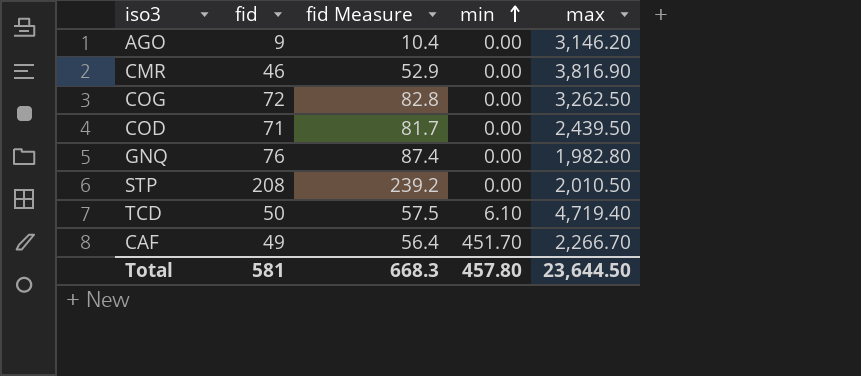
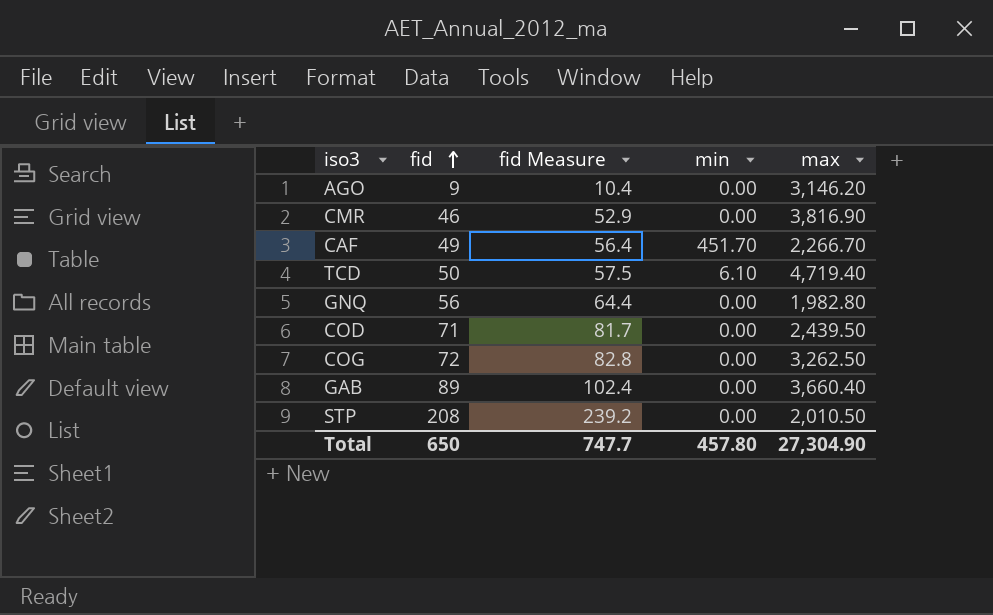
row order: min ascending -> fid ascending
GNQ | fid: 76 -> 56
GNQ | fid Measure: 87.4 -> 64.4
row GAB: none -> 89 | 102.4 | 0.00 | 3,660.40
Total | fid: 581 -> 650
Total | fid Measure: 668.3 -> 747.7
Total | max: 23,644.50 -> 27,304.90

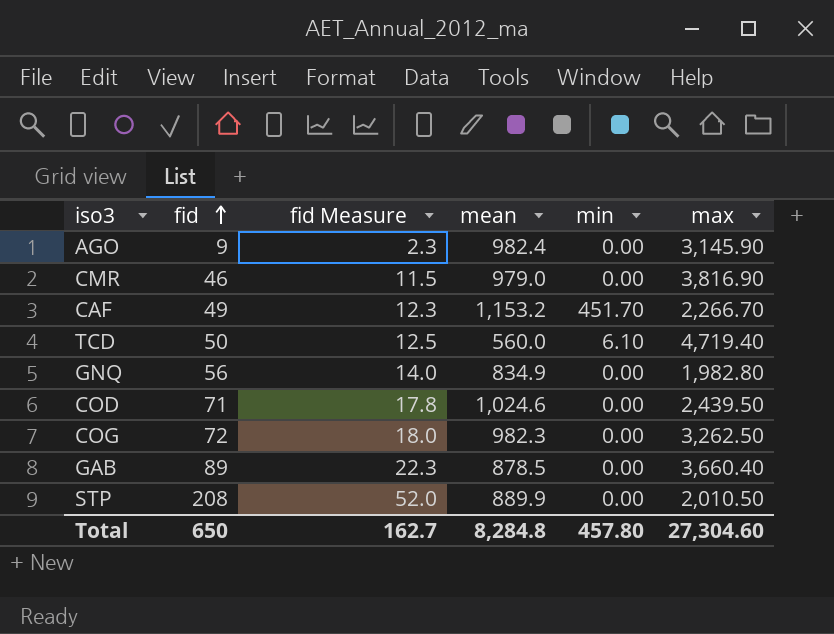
column fid Measure | formula: [fid] * 1.15 -> [fid] * 0.25
column mean | position: none -> 4
AGO | max: 3,146.20 -> 3,145.90
Total | fid Measure: 747.7 -> 162.7
Total | max: 27,304.90 -> 27,304.60

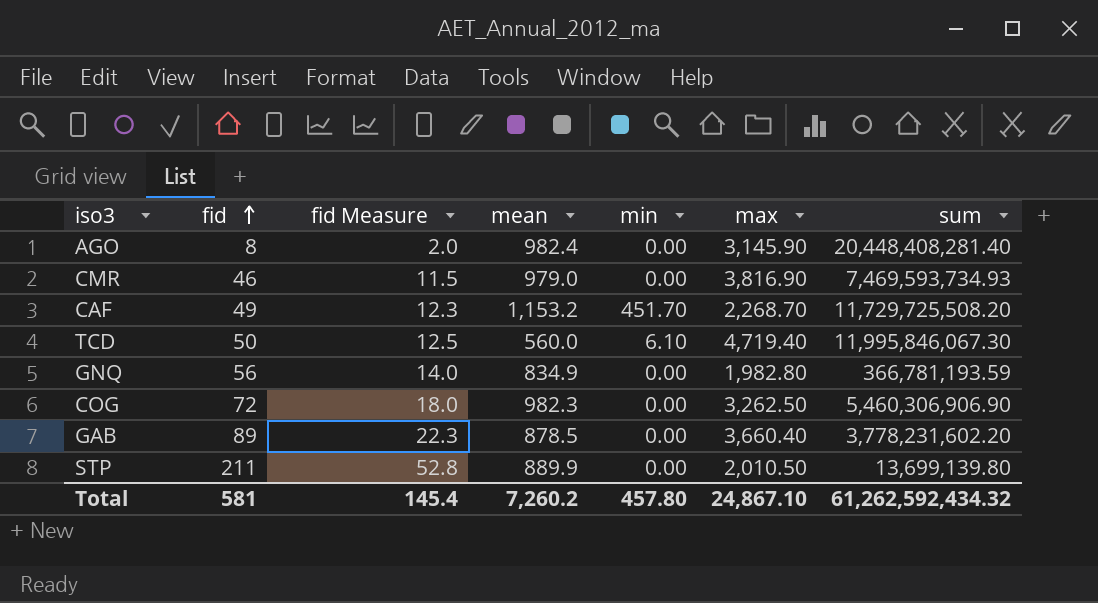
column sum | position: none -> 7
row COD: 71 | 17.8 | 1,024.6 | 0.00 | 2,439.50 -> none
AGO | fid: 9 -> 8
AGO | fid Measure: 2.3 -> 2.0
CAF | max: 2,266.70 -> 2,268.70
STP | fid: 208 -> 211
STP | fid Measure: 52.0 -> 52.8
Total | fid: 650 -> 581
Total | fid Measure: 162.7 -> 145.4
Total | mean: 8,284.8 -> 7,260.2
Total | max: 27,304.60 -> 24,867.10

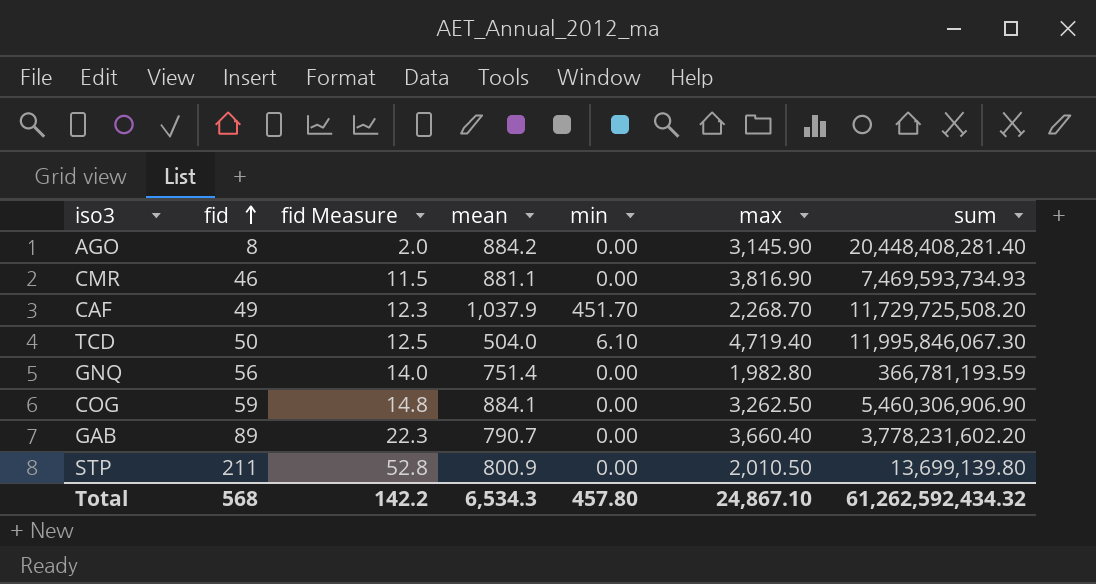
AGO | mean: 982.4 -> 884.2
CMR | mean: 979.0 -> 881.1
CAF | mean: 1,153.2 -> 1,037.9
TCD | mean: 560.0 -> 504.0
GNQ | mean: 834.9 -> 751.4
COG | fid: 72 -> 59
COG | fid Measure: 18.0 -> 14.8
COG | mean: 982.3 -> 884.1
GAB | mean: 878.5 -> 790.7
STP | mean: 889.9 -> 800.9
Total | fid: 581 -> 568
Total | fid Measure: 145.4 -> 142.2
Total | mean: 7,260.2 -> 6,534.3

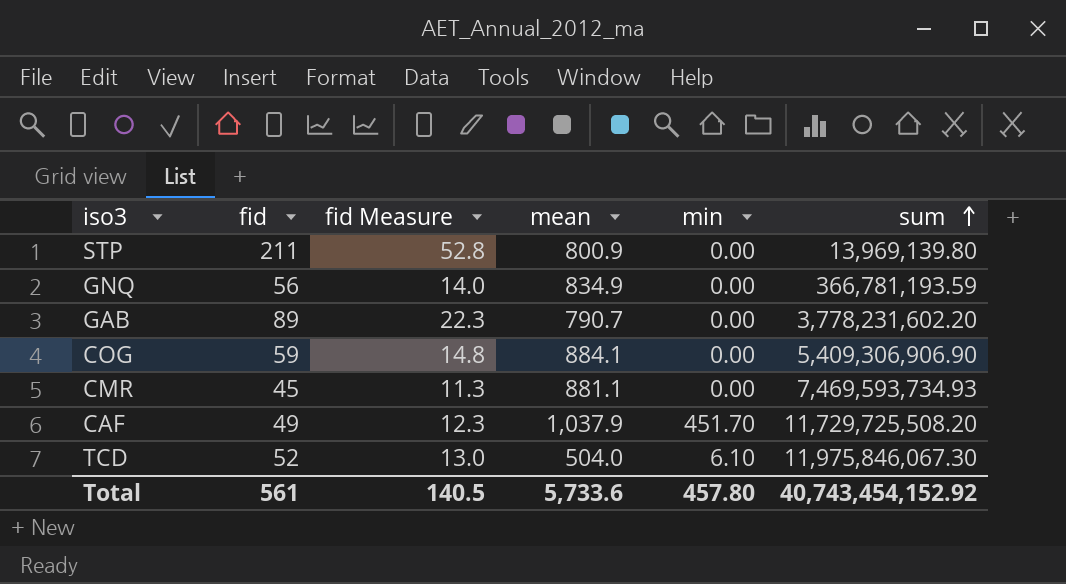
row order: fid ascending -> sum ascending
column max | position: 6 -> none
row AGO: 8 | 2.0 | 884.2 | 0.00 | 3,145.90 | 20,448,408,281.40 -> none
STP | sum: 13,699,139.80 -> 13,969,139.80
GNQ | mean: 751.4 -> 834.9
COG | sum: 5,460,306,906.90 -> 5,409,306,906.90
CMR | fid: 46 -> 45
CMR | fid Measure: 11.5 -> 11.3
TCD | fid: 50 -> 52
TCD | fid Measure: 12.5 -> 13.0
TCD | sum: 11,995,846,067.30 -> 11,975,846,067.30
Total | fid: 568 -> 561
Total | fid Measure: 142.2 -> 140.5
Total | mean: 6,534.3 -> 5,733.6
Total | sum: 61,262,592,434.32 -> 40,743,454,152.92

